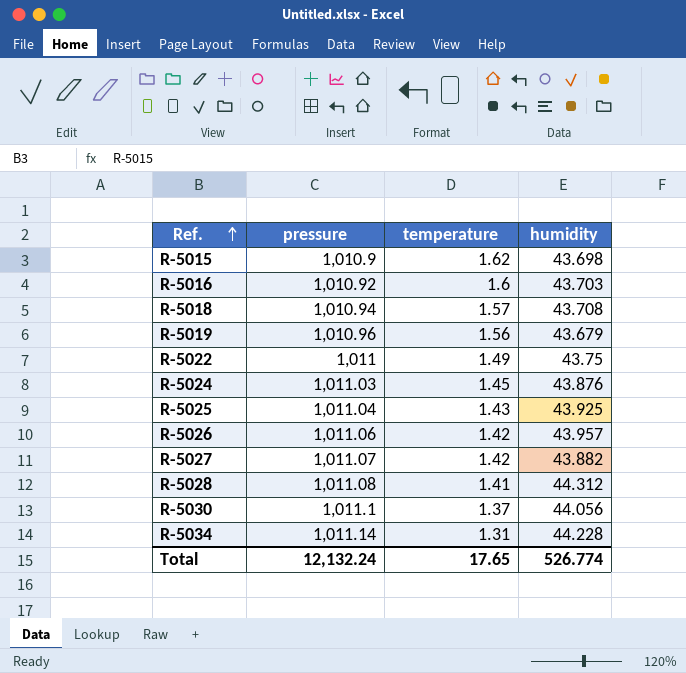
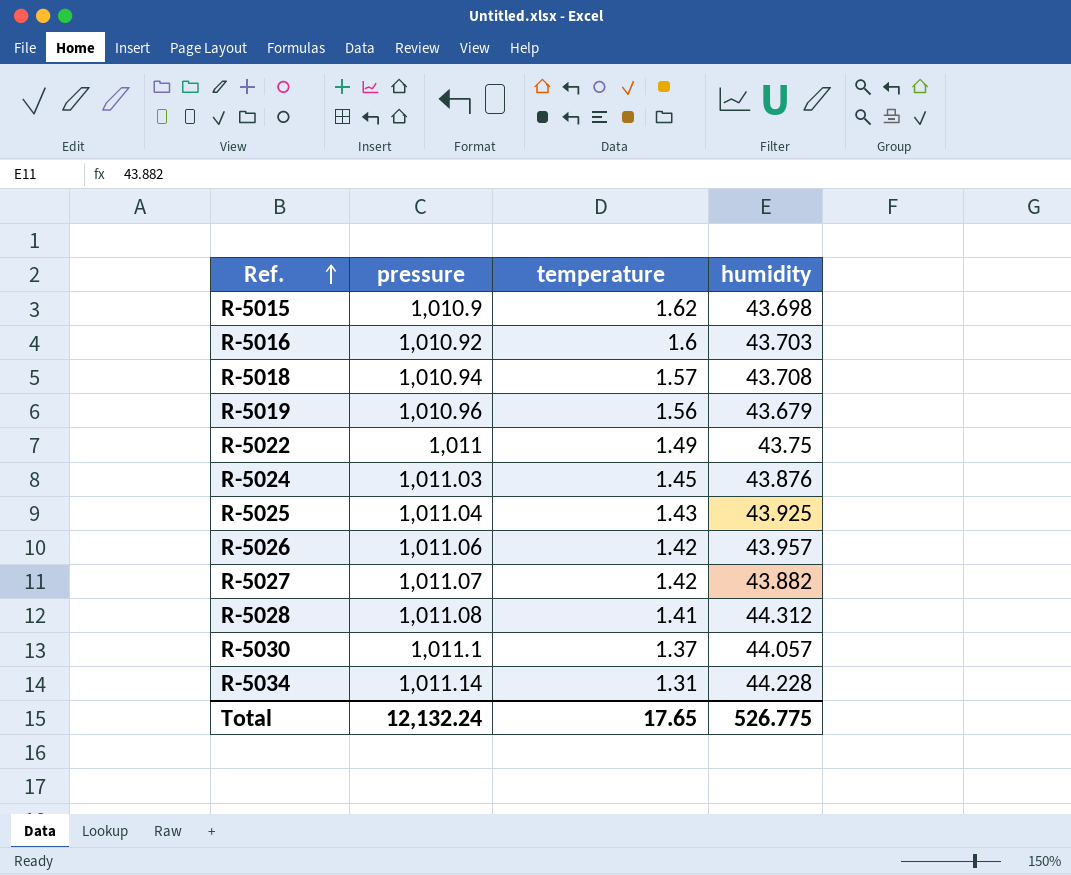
R-5030 | humidity: 44.056 -> 44.057
Total | humidity: 526.774 -> 526.775

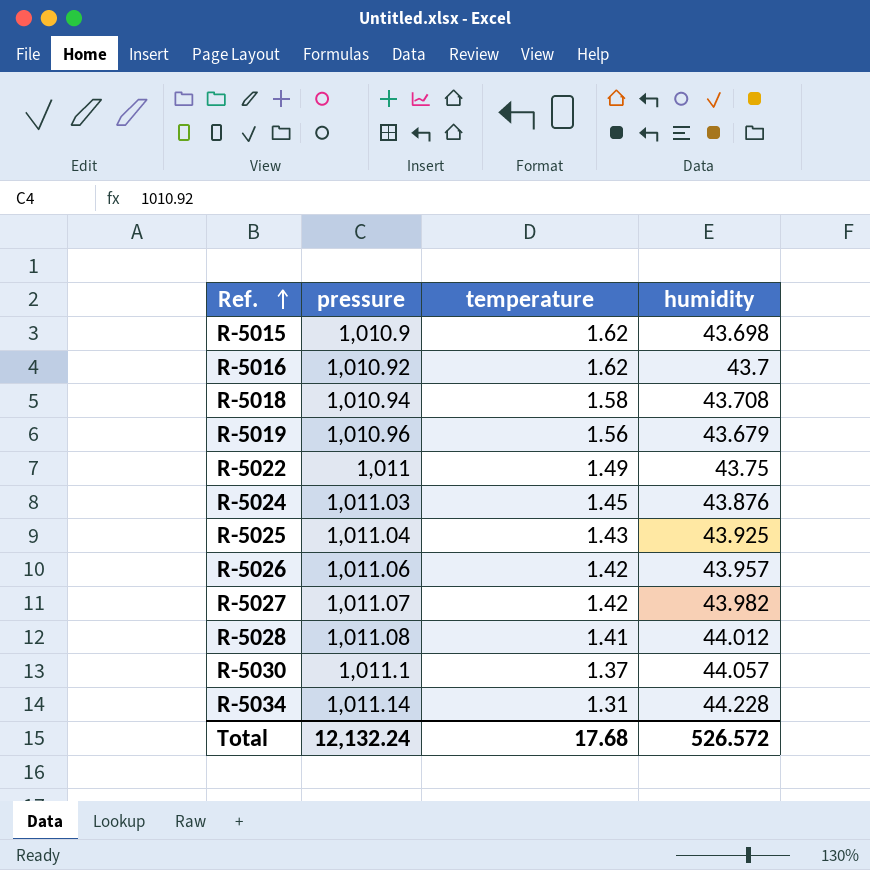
R-5016 | temperature: 1.6 -> 1.62
R-5016 | humidity: 43.703 -> 43.7
R-5018 | temperature: 1.57 -> 1.58
R-5027 | humidity: 43.882 -> 43.982
R-5028 | humidity: 44.312 -> 44.012
Total | temperature: 17.65 -> 17.68
Total | humidity: 526.775 -> 526.572

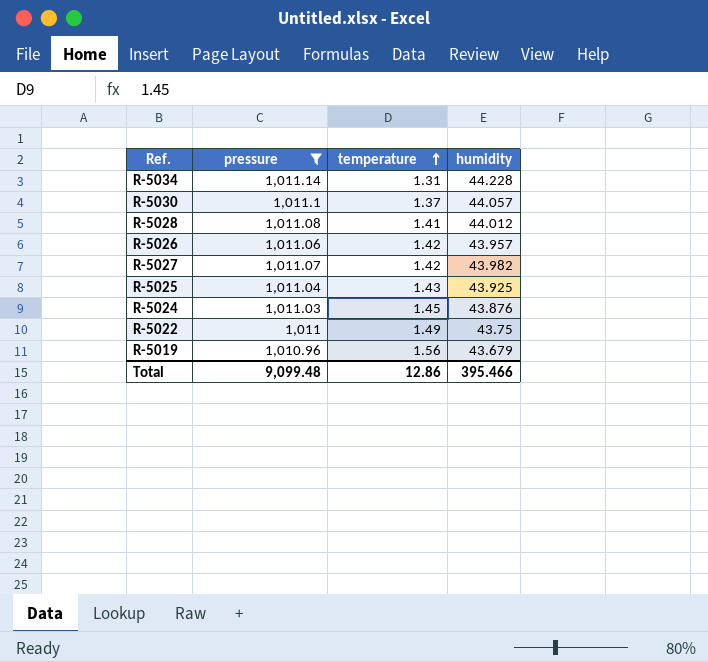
filter: none -> pressure >= 1,010.96
row order: Ref. ascending -> temperature ascending
Total | pressure: 12,132.24 -> 9,099.48
Total | temperature: 17.68 -> 12.86
Total | humidity: 526.572 -> 395.466

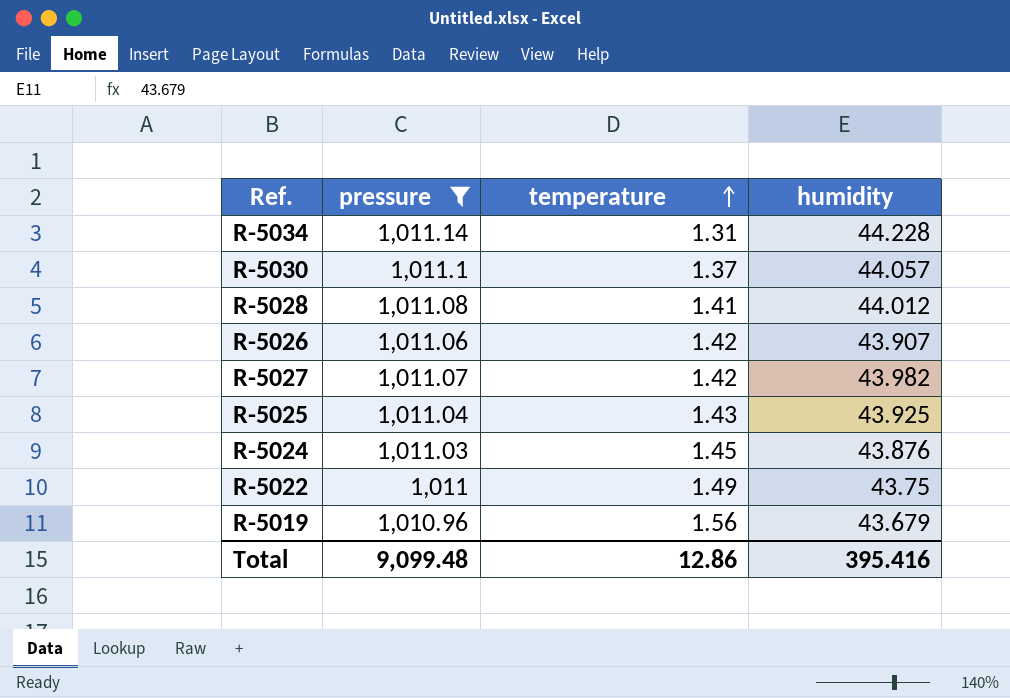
R-5026 | humidity: 43.957 -> 43.907
Total | humidity: 395.466 -> 395.416

